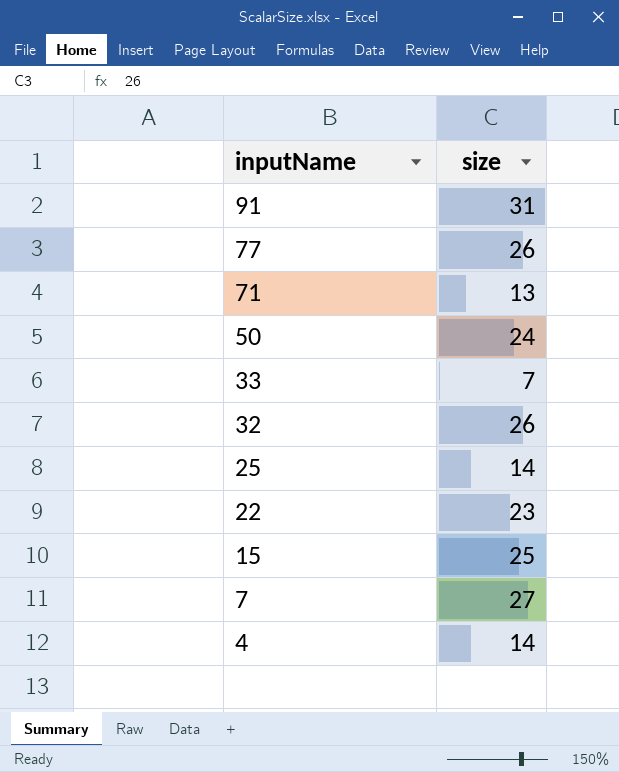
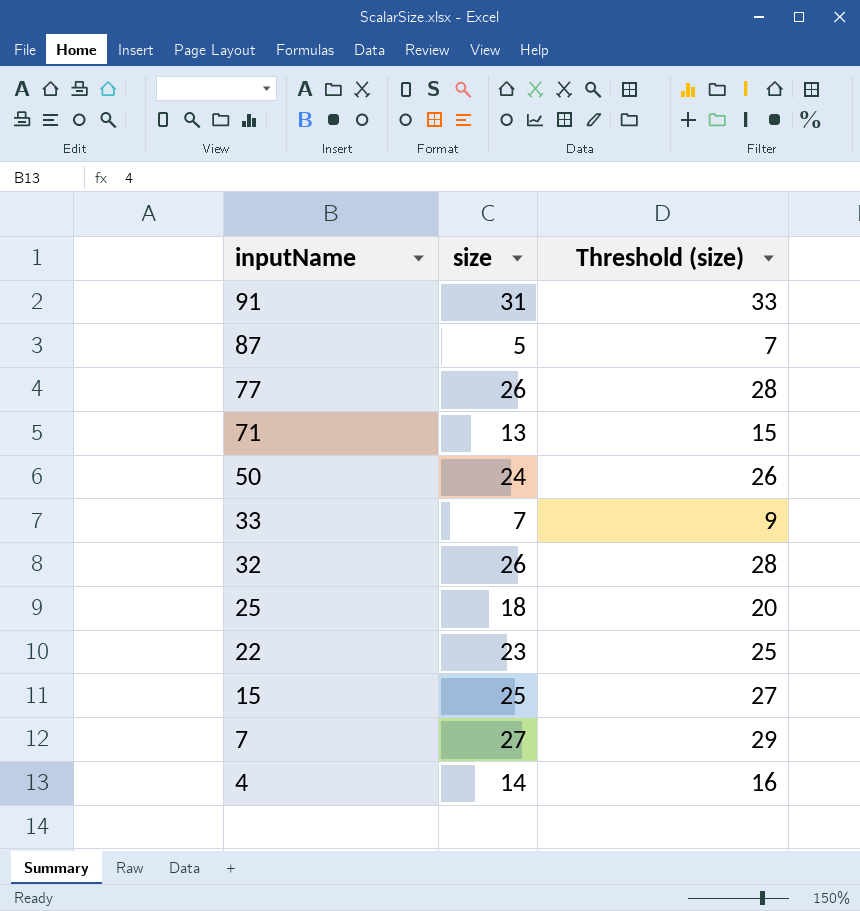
column Threshold (size) | formula: none -> [size] + 2
row 87: none -> 5 | 7
25 | size: 14 -> 18

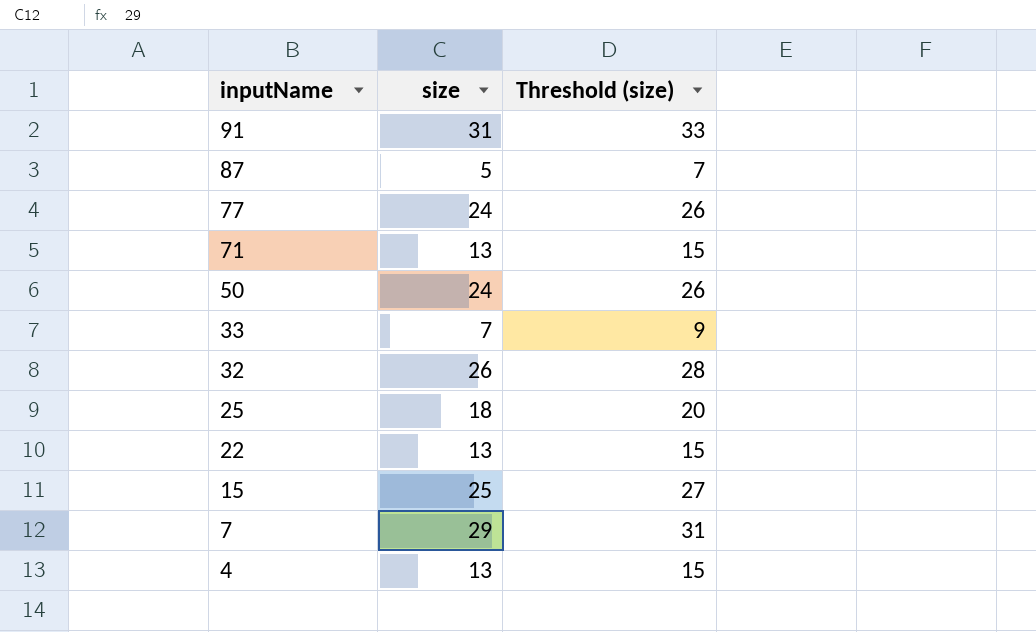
77 | size: 26 -> 24
77 | Threshold (size): 28 -> 26
22 | size: 23 -> 13
22 | Threshold (size): 25 -> 15
7 | size: 27 -> 29
7 | Threshold (size): 29 -> 31
4 | size: 14 -> 13
4 | Threshold (size): 16 -> 15

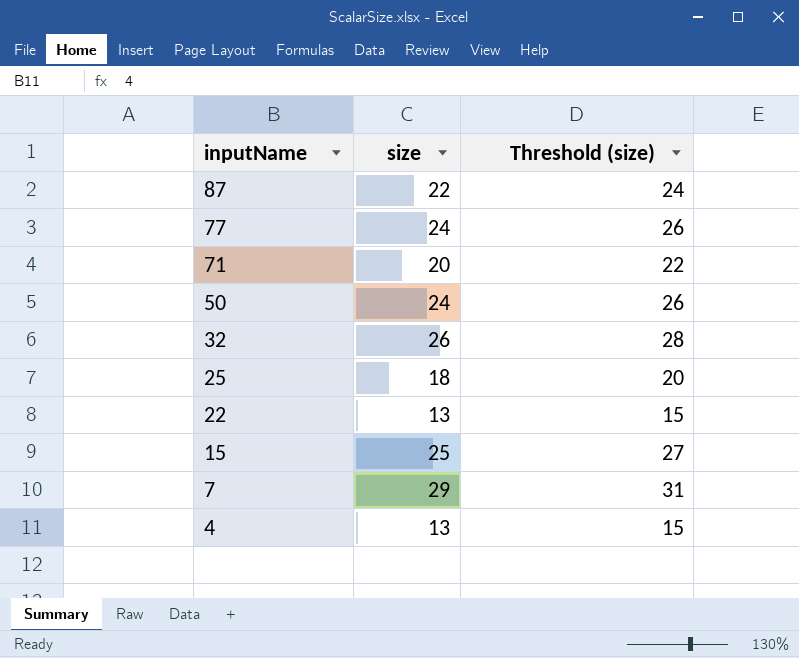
row 91: 31 | 33 -> none
row 33: 7 | 9 -> none
87 | size: 5 -> 22
87 | Threshold (size): 7 -> 24
71 | size: 13 -> 20
71 | Threshold (size): 15 -> 22

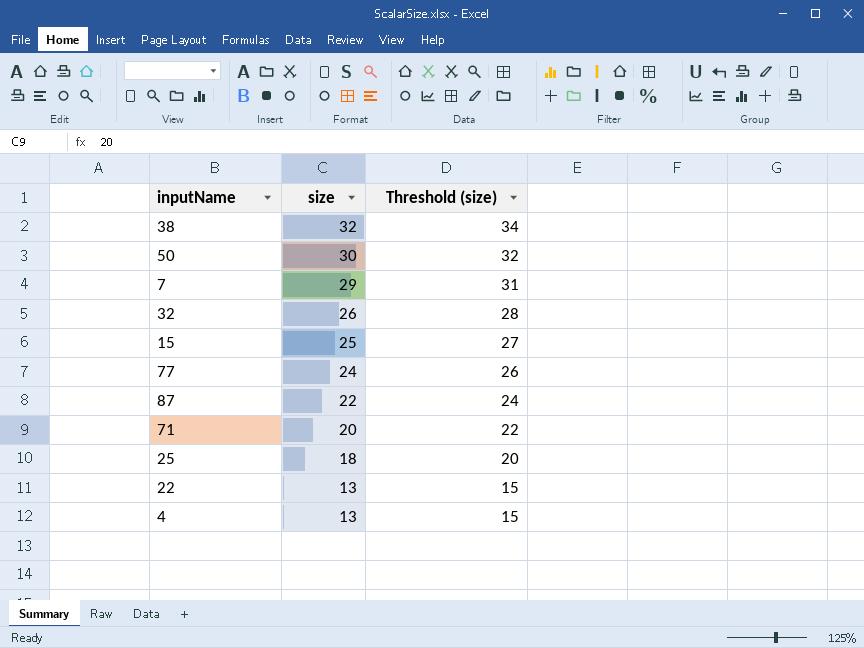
row order: inputName descending -> size descending
row 38: none -> 32 | 34
50 | size: 24 -> 30
50 | Threshold (size): 26 -> 32

